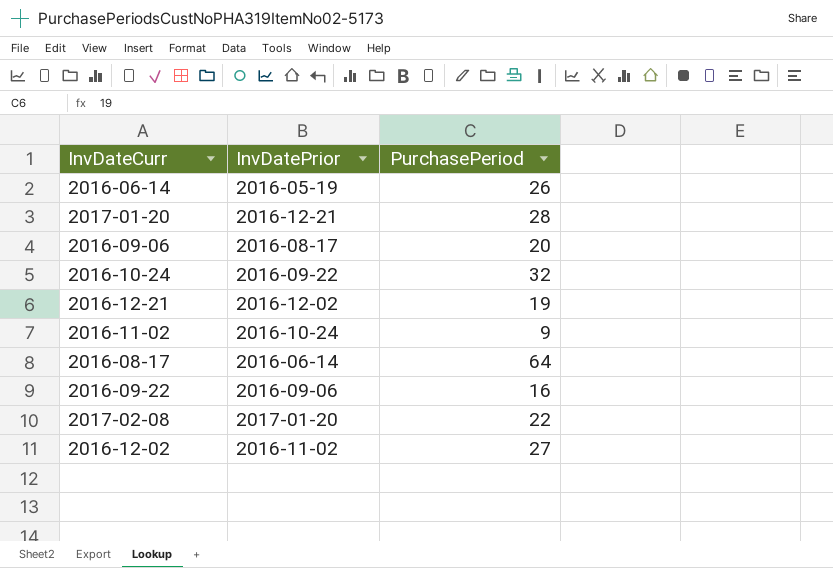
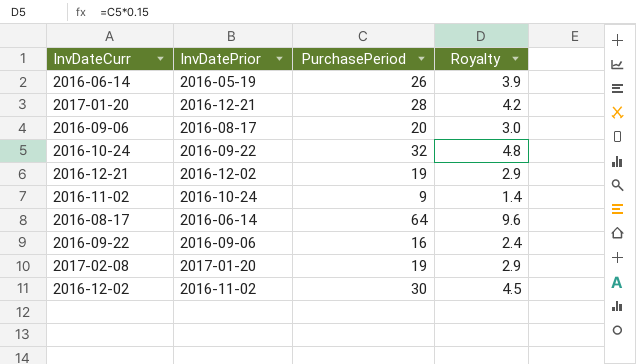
column Royalty | formula: none -> [PurchasePeriod] * 0.15
2017-02-08 | PurchasePeriod: 22 -> 19
2016-12-02 | PurchasePeriod: 27 -> 30

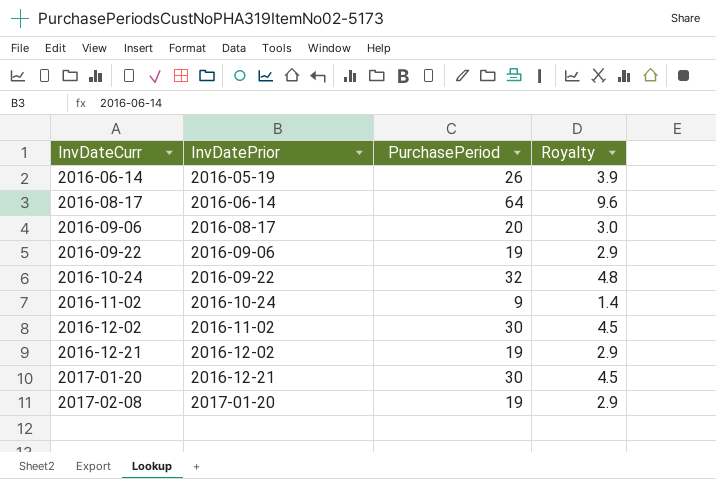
row order: none -> InvDateCurr ascending
2016-09-22 | PurchasePeriod: 16 -> 19
2016-09-22 | Royalty: 2.4 -> 2.9
2017-01-20 | PurchasePeriod: 28 -> 30
2017-01-20 | Royalty: 4.2 -> 4.5

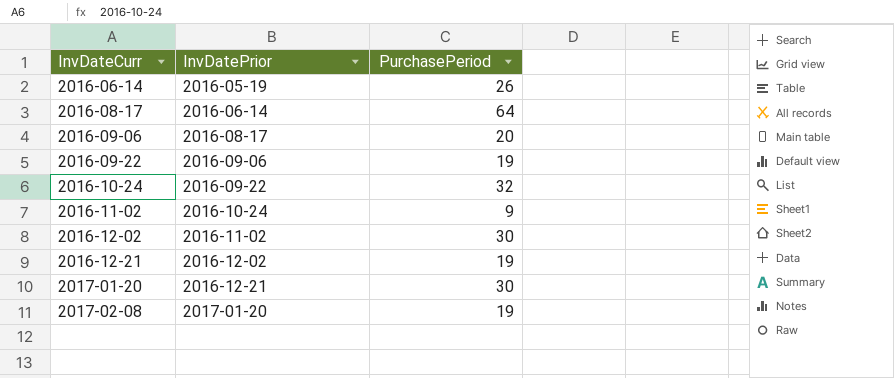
column Royalty | formula: [PurchasePeriod] * 0.15 -> none

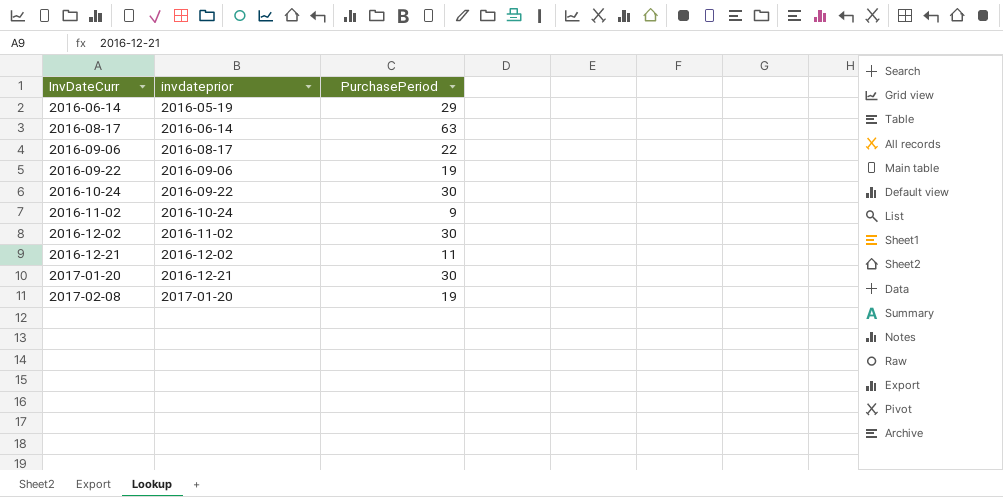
column name: InvDatePrior -> invdateprior
2016-06-14 | PurchasePeriod: 26 -> 29
2016-08-17 | PurchasePeriod: 64 -> 63
2016-09-06 | PurchasePeriod: 20 -> 22
2016-10-24 | PurchasePeriod: 32 -> 30
2016-12-21 | PurchasePeriod: 19 -> 11

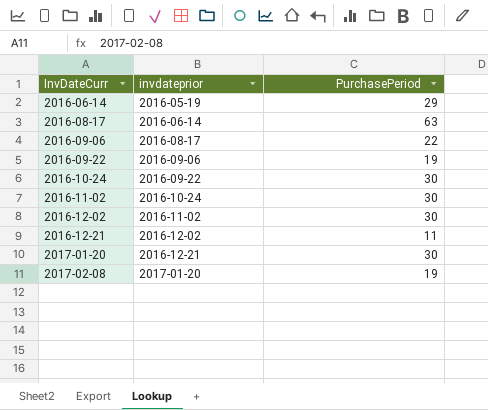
2016-11-02 | PurchasePeriod: 9 -> 30

